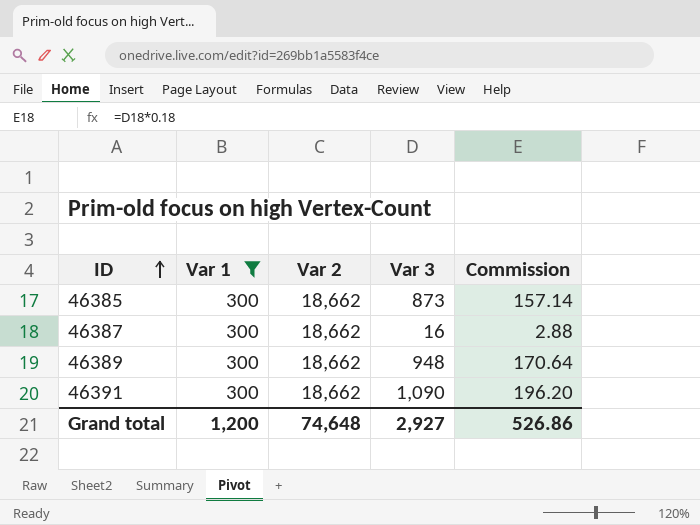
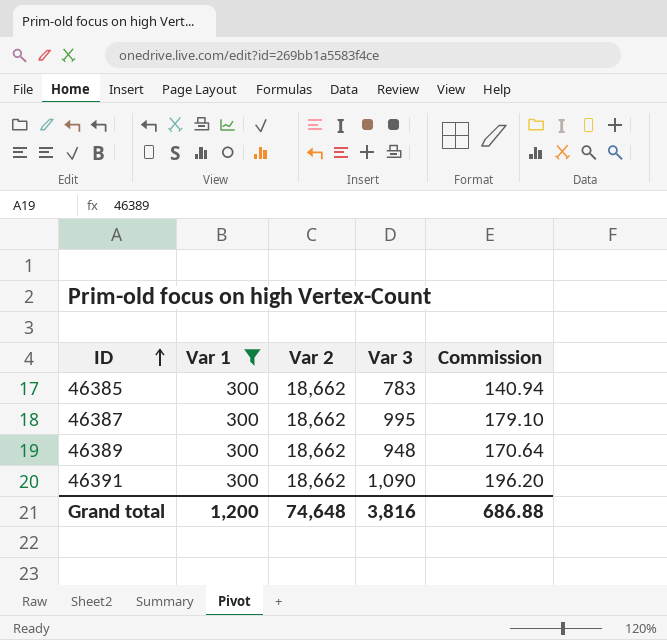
46385 | Var 3: 873 -> 783
46385 | Commission: 157.14 -> 140.94
46387 | Var 3: 16 -> 995
46387 | Commission: 2.88 -> 179.10
Grand total | Var 3: 2,927 -> 3,816
Grand total | Commission: 526.86 -> 686.88

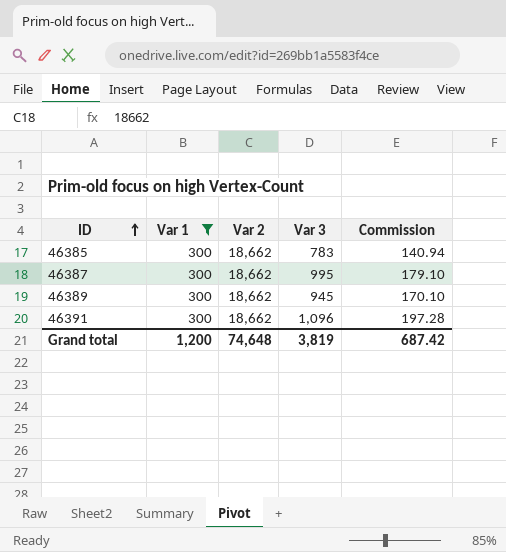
46389 | Var 3: 948 -> 945
46389 | Commission: 170.64 -> 170.10
46391 | Var 3: 1,090 -> 1,096
46391 | Commission: 196.20 -> 197.28
Grand total | Var 3: 3,816 -> 3,819
Grand total | Commission: 686.88 -> 687.42

